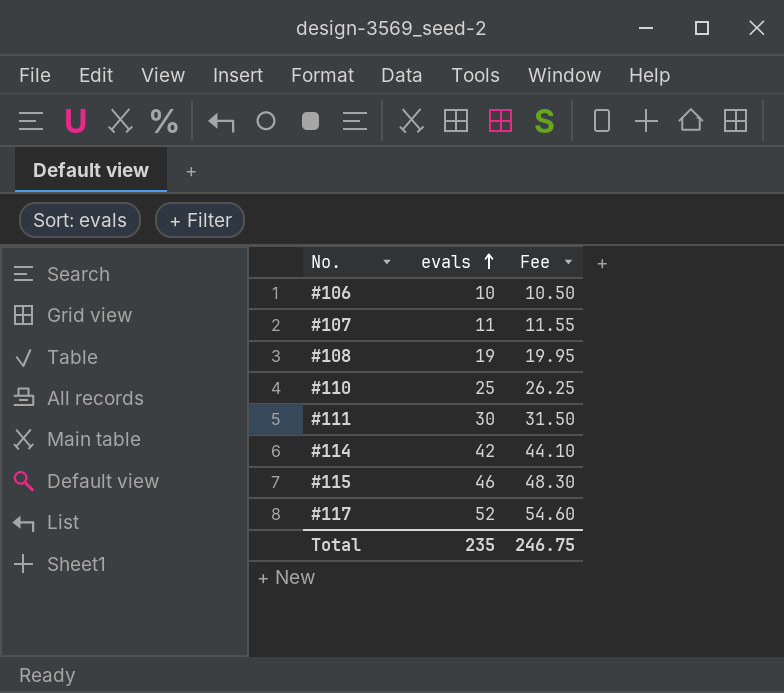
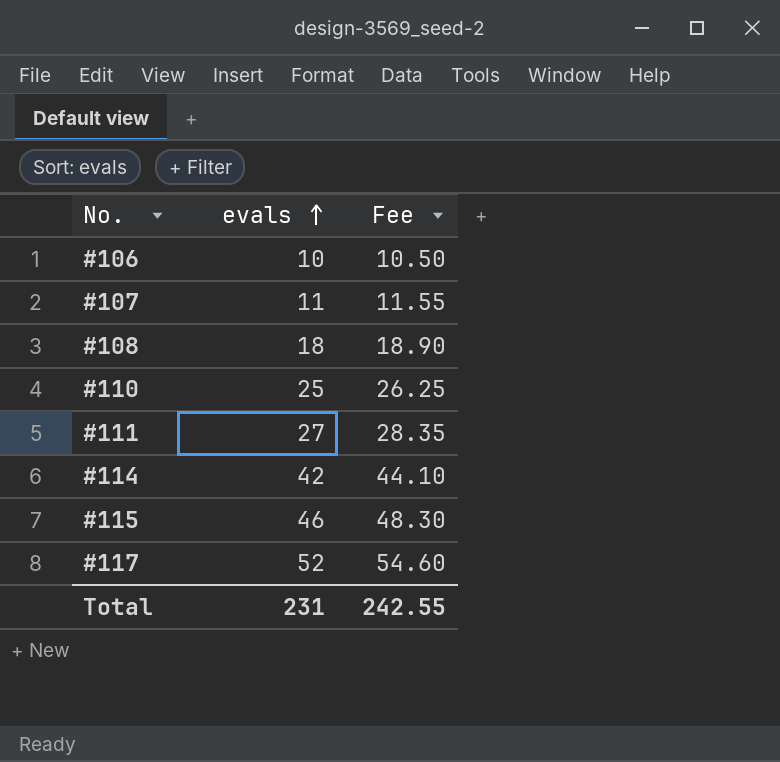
#108 | evals: 19 -> 18
#108 | Fee: 19.95 -> 18.90
#111 | evals: 30 -> 27
#111 | Fee: 31.50 -> 28.35
Total | evals: 235 -> 231
Total | Fee: 246.75 -> 242.55

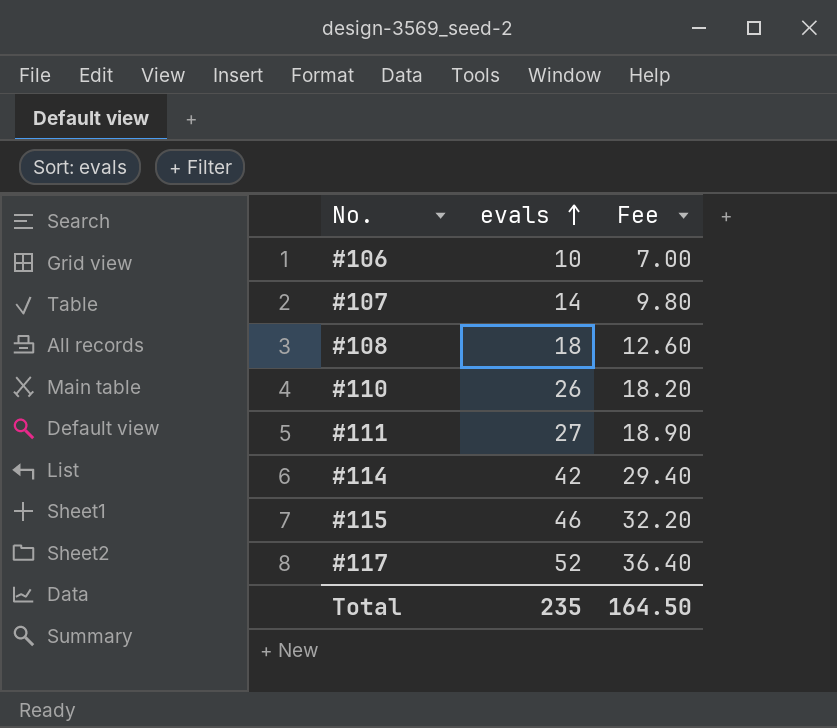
column Fee | formula: [evals] * 1.05 -> [evals] * 0.7
#107 | evals: 11 -> 14
#110 | evals: 25 -> 26
Total | evals: 231 -> 235
Total | Fee: 242.55 -> 164.50

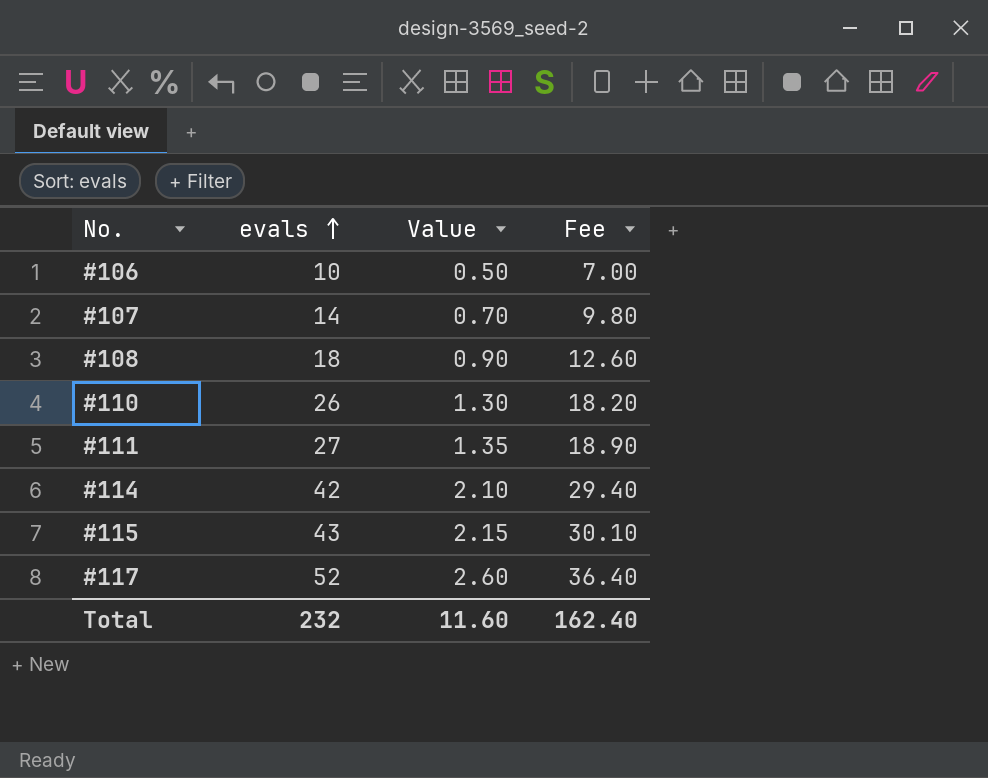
column Value | formula: none -> [evals] * 0.05
#115 | evals: 46 -> 43
#115 | Fee: 32.20 -> 30.10
Total | evals: 235 -> 232
Total | Fee: 164.50 -> 162.40

